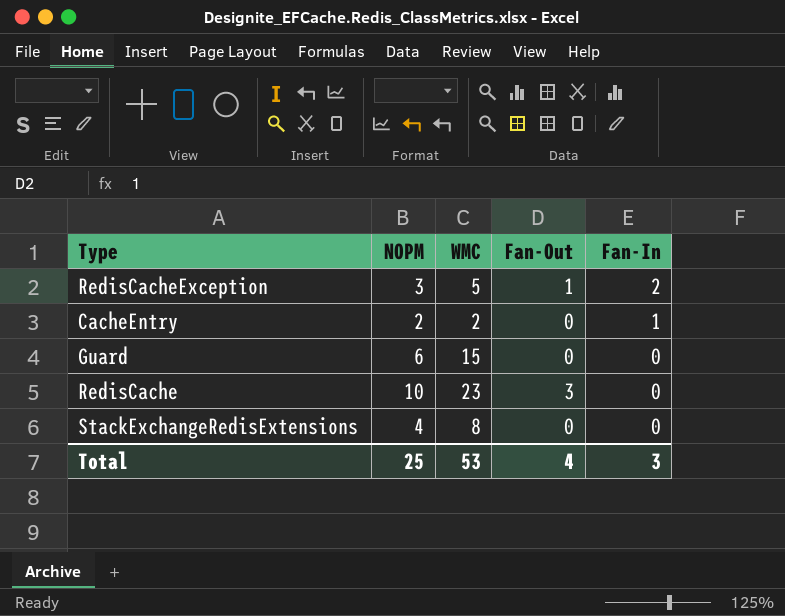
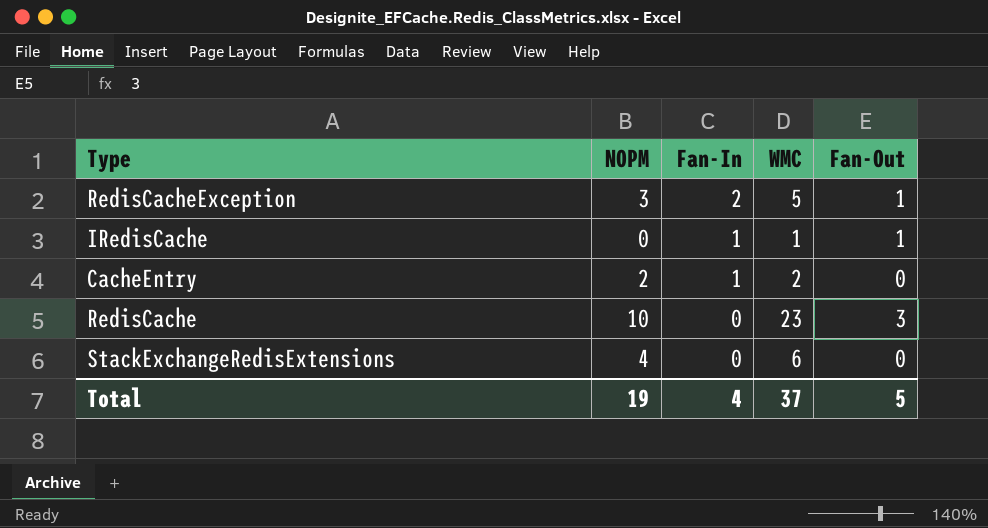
column Fan-In | position: 5 -> 3
row Guard: 6 | 15 | 0 | 0 -> none
row IRedisCache: none -> 0 | 1 | 1 | 1
StackExchangeRedisExtensions | WMC: 8 -> 6
Total | NOPM: 25 -> 19
Total | Fan-In: 3 -> 4
Total | WMC: 53 -> 37
Total | Fan-Out: 4 -> 5

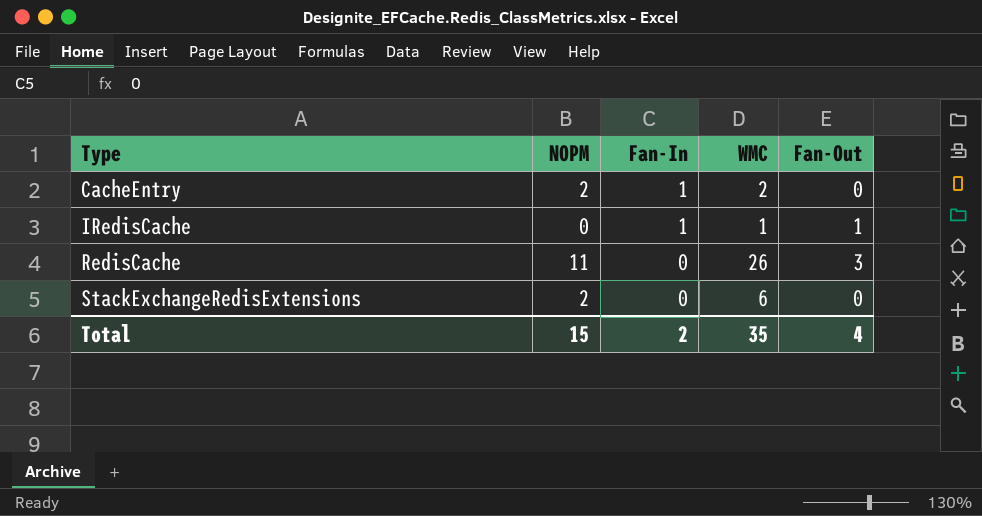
row order: Fan-In descending -> Type ascending
row RedisCacheException: 3 | 2 | 5 | 1 -> none
RedisCache | NOPM: 10 -> 11
RedisCache | WMC: 23 -> 26
StackExchangeRedisExtensions | NOPM: 4 -> 2
Total | NOPM: 19 -> 15
Total | Fan-In: 4 -> 2
Total | WMC: 37 -> 35
Total | Fan-Out: 5 -> 4

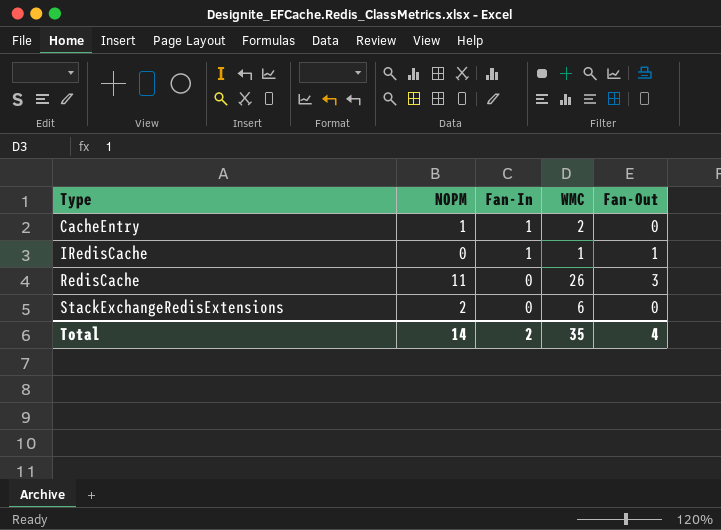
CacheEntry | NOPM: 2 -> 1
Total | NOPM: 15 -> 14

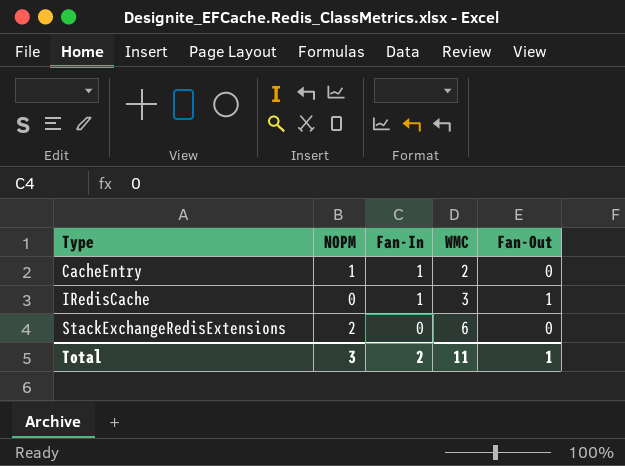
row RedisCache: 11 | 0 | 26 | 3 -> none
IRedisCache | WMC: 1 -> 3
Total | NOPM: 14 -> 3
Total | WMC: 35 -> 11
Total | Fan-Out: 4 -> 1

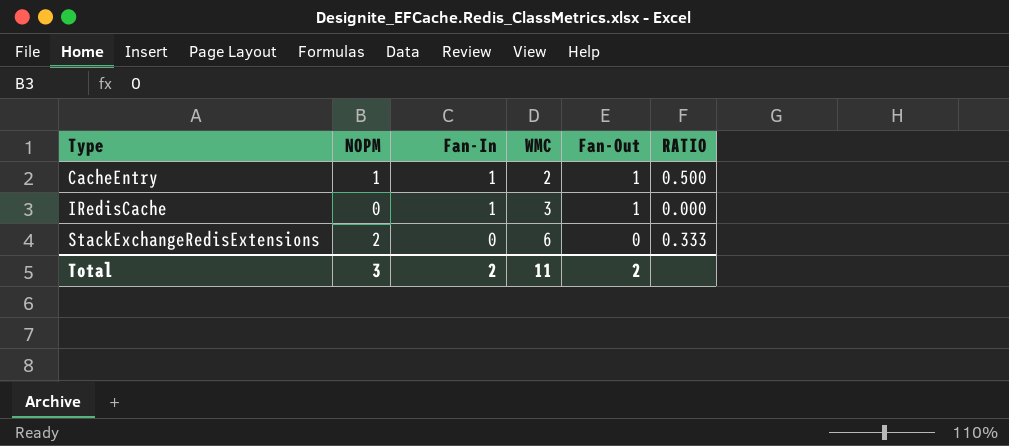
column RATIO | formula: none -> [NOPM] / [WMC]
CacheEntry | Fan-Out: 0 -> 1
Total | Fan-Out: 1 -> 2

